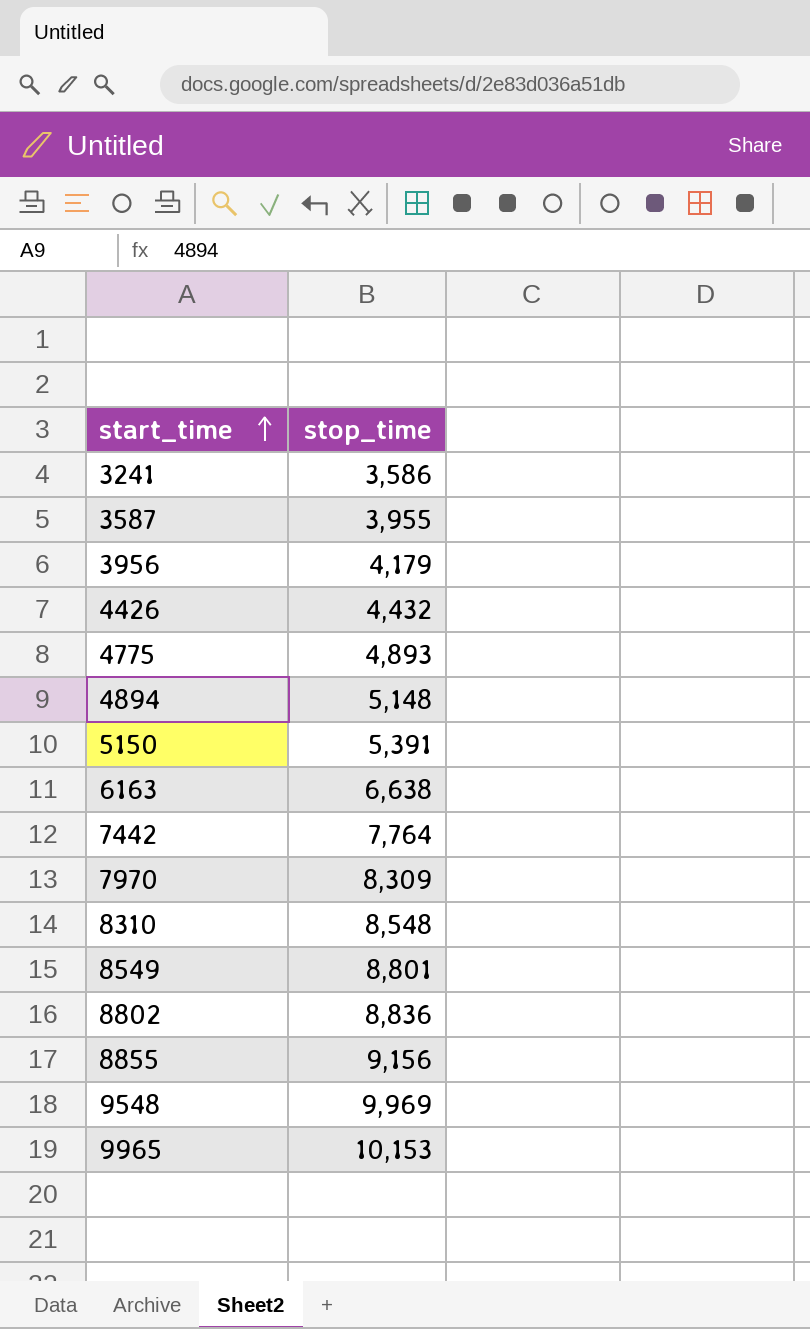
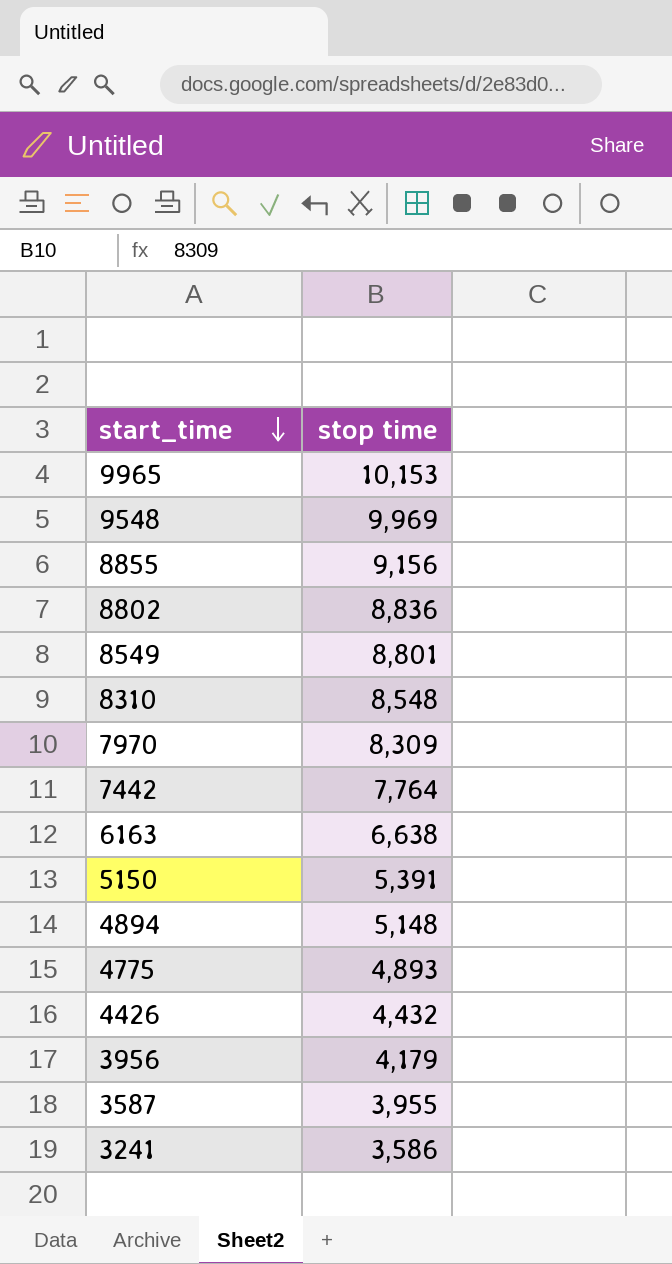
row order: start_time ascending -> start_time descending
column name: stop_time -> stop time

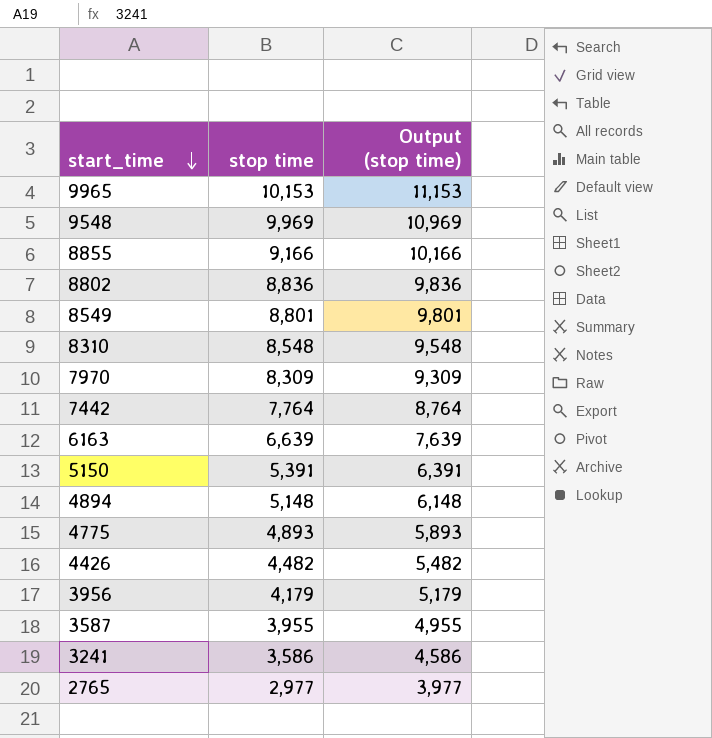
column Output (stop time) | formula: none -> [stop time] + 1000
8855 | stop time: 9,156 -> 9,166
6163 | stop time: 6,638 -> 6,639
4426 | stop time: 4,432 -> 4,482
row 2765: none -> 2,977 | 3,977

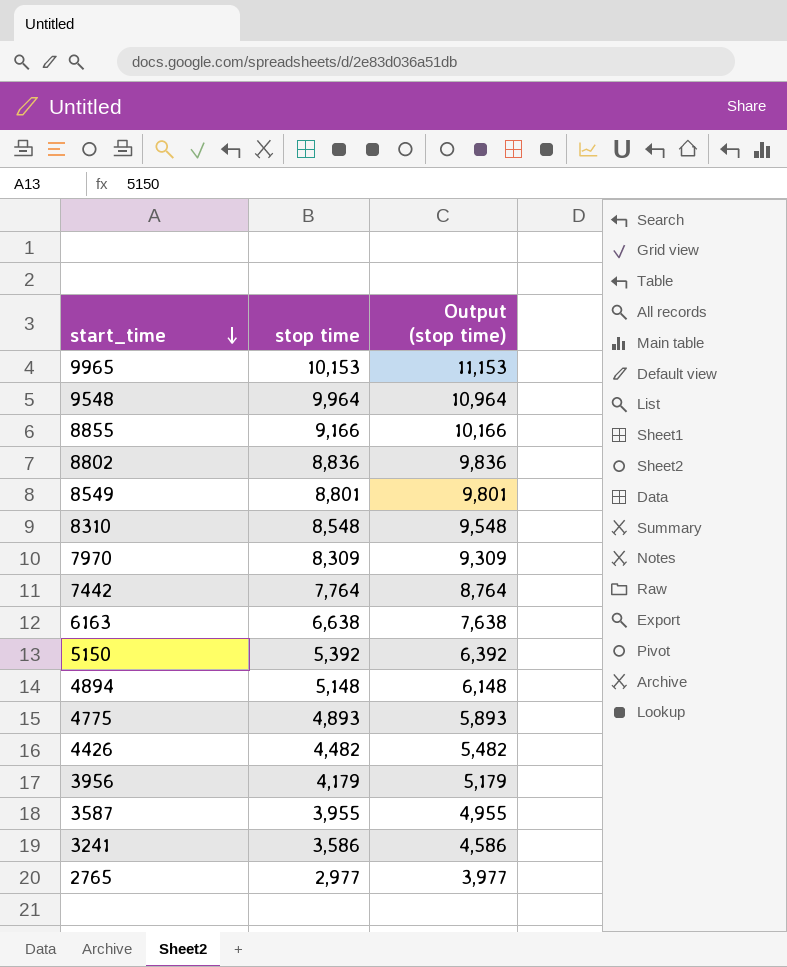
9548 | stop time: 9,969 -> 9,964
9548 | Output (stop time): 10,969 -> 10,964
6163 | stop time: 6,639 -> 6,638
6163 | Output (stop time): 7,639 -> 7,638
5150 | stop time: 5,391 -> 5,392
5150 | Output (stop time): 6,391 -> 6,392

